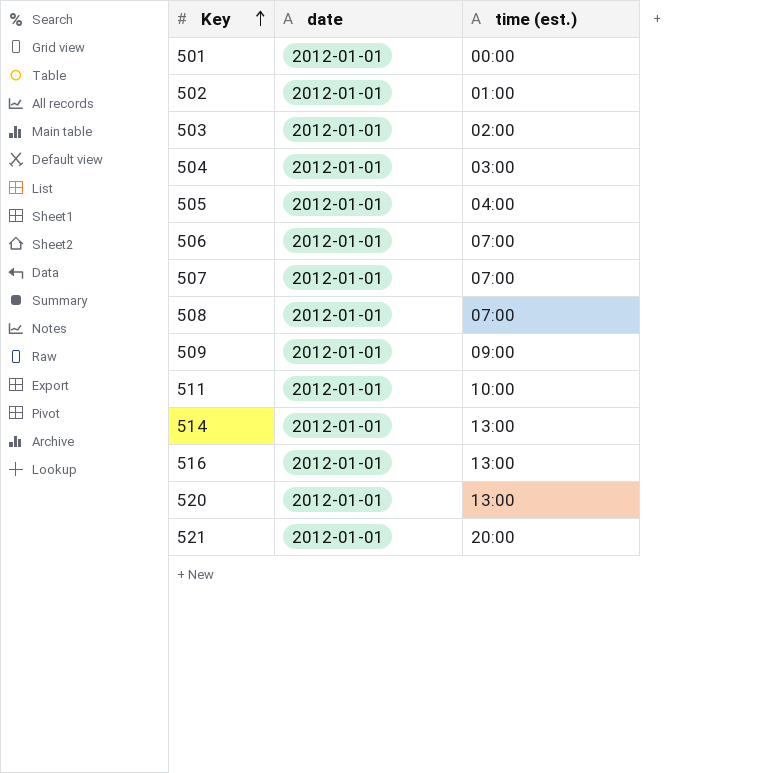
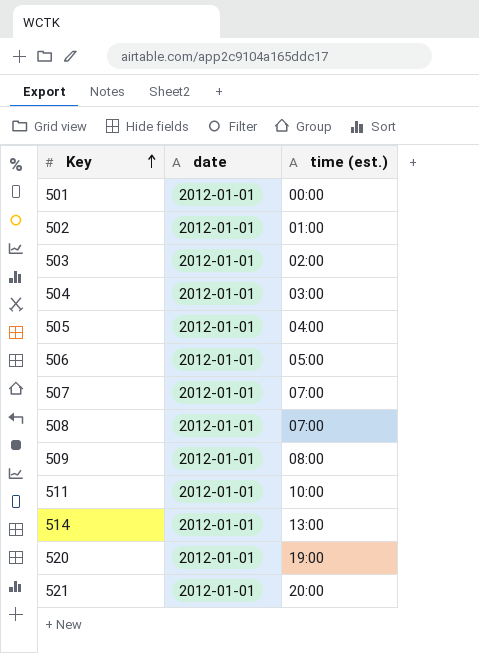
row 516: 2012-01-01 | 13:00 -> none
506 | time (est.): 07:00 -> 05:00
509 | time (est.): 09:00 -> 08:00
520 | time (est.): 13:00 -> 19:00

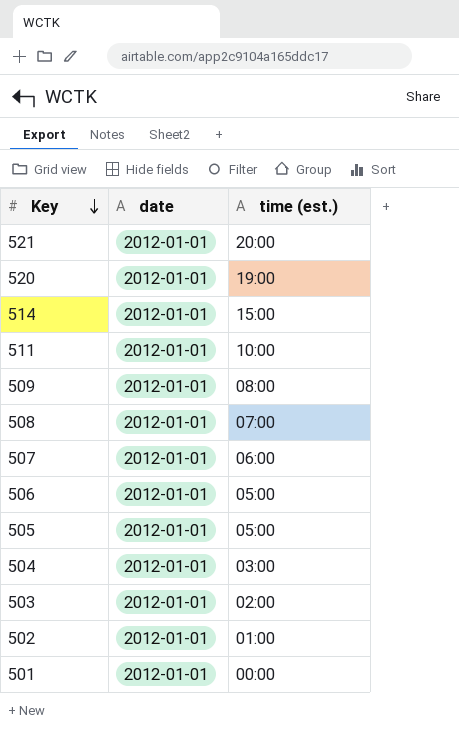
row order: Key ascending -> Key descending
514 | time (est.): 13:00 -> 15:00
507 | time (est.): 07:00 -> 06:00
505 | time (est.): 04:00 -> 05:00

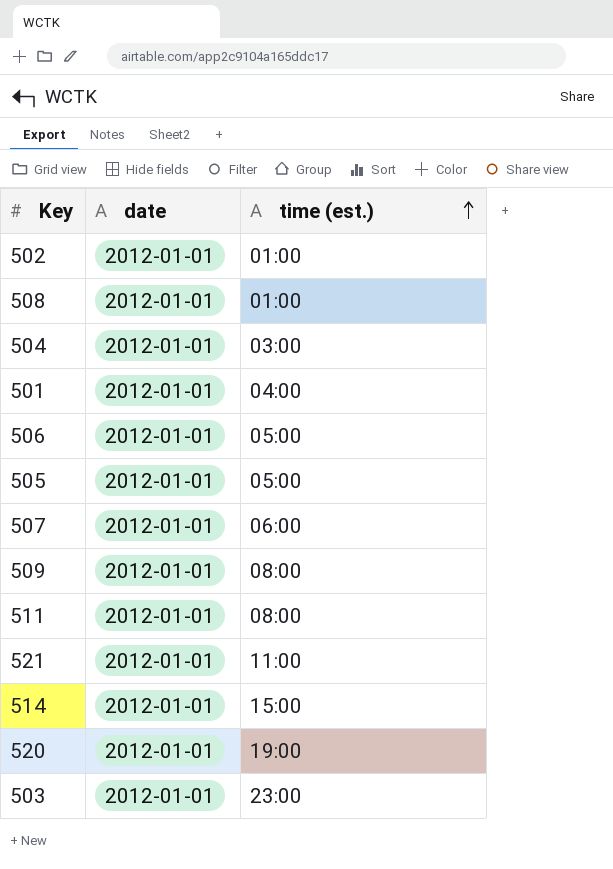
row order: Key descending -> time (est.) ascending
508 | time (est.): 07:00 -> 01:00
501 | time (est.): 00:00 -> 04:00
511 | time (est.): 10:00 -> 08:00
521 | time (est.): 20:00 -> 11:00
503 | time (est.): 02:00 -> 23:00

